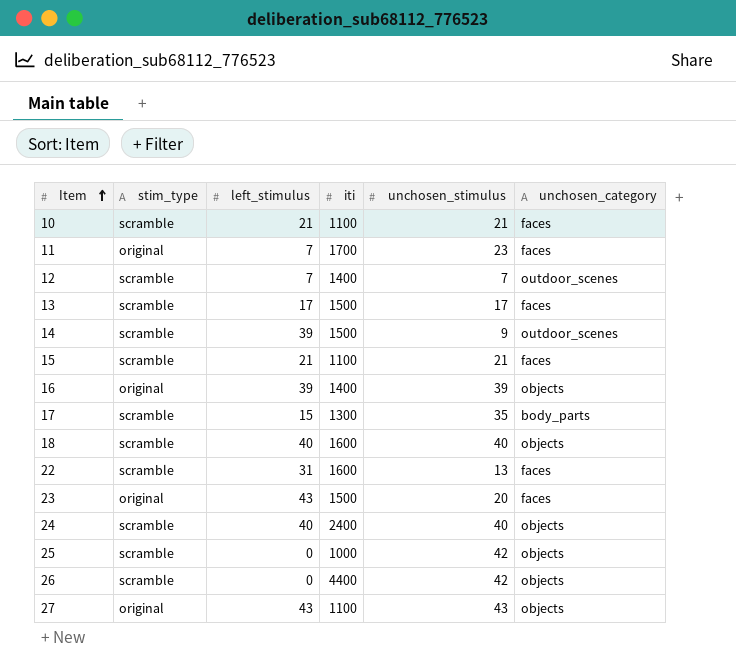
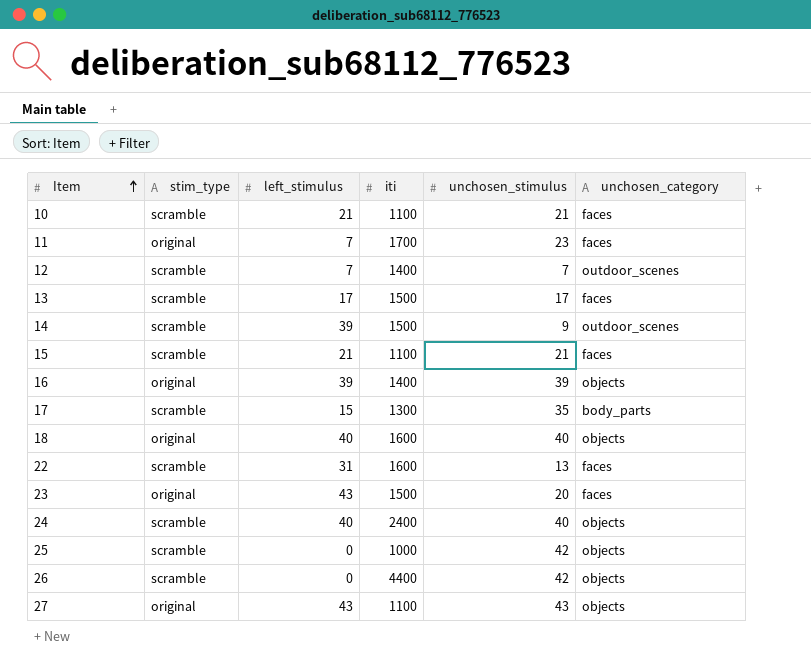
18 | stim_type: scramble -> original

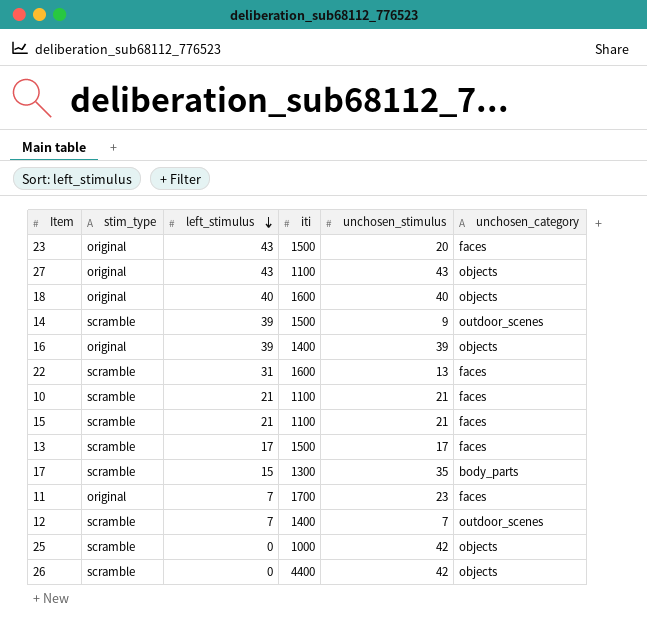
row order: Item ascending -> left_stimulus descending
row 24: scramble | 40 | 2400 | 40 | objects -> none

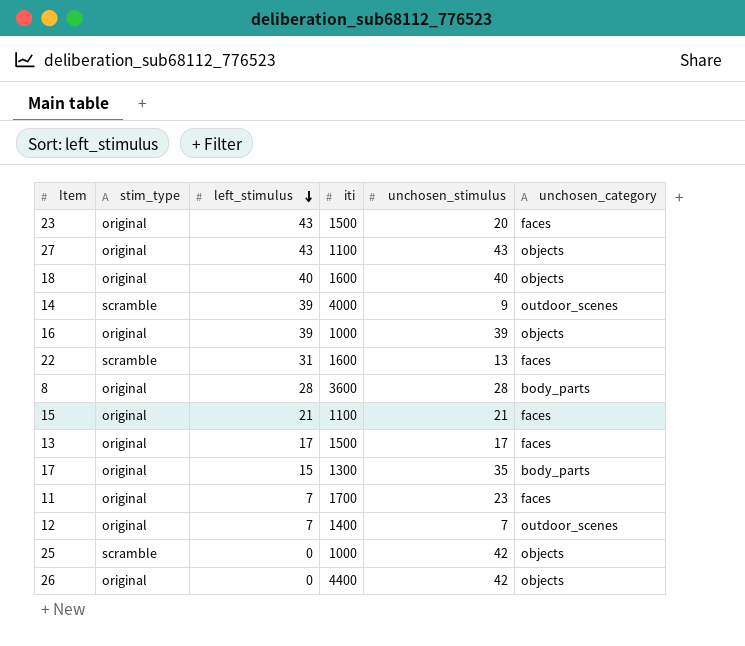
row 10: scramble | 21 | 1100 | 21 | faces -> none
14 | iti: 1500 -> 4000
16 | iti: 1400 -> 1000
row 8: none -> original | 28 | 3600 | 28 | body_parts
15 | stim_type: scramble -> original
13 | stim_type: scramble -> original
17 | stim_type: scramble -> original
12 | stim_type: scramble -> original
26 | stim_type: scramble -> original

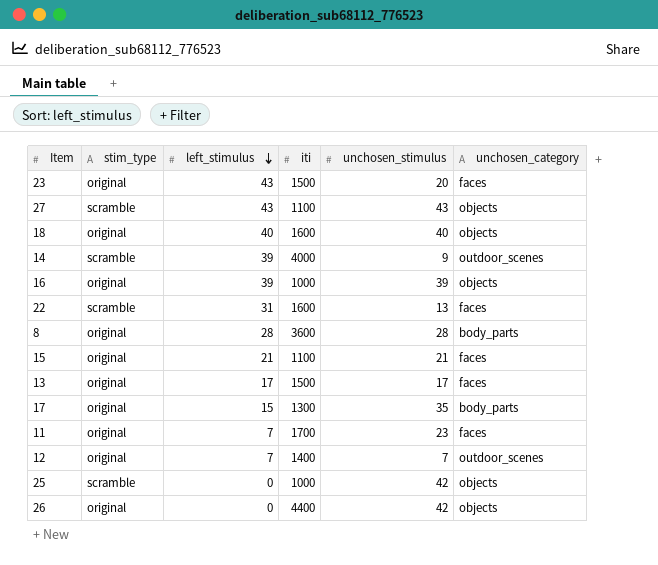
27 | stim_type: original -> scramble

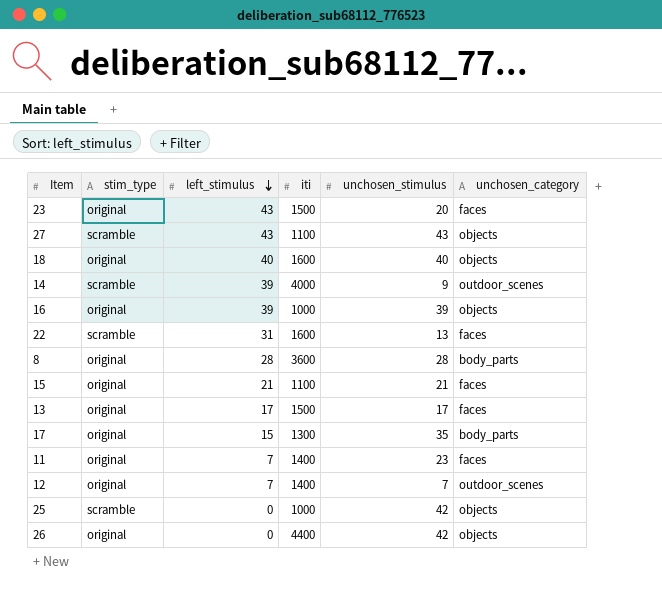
11 | iti: 1700 -> 1400

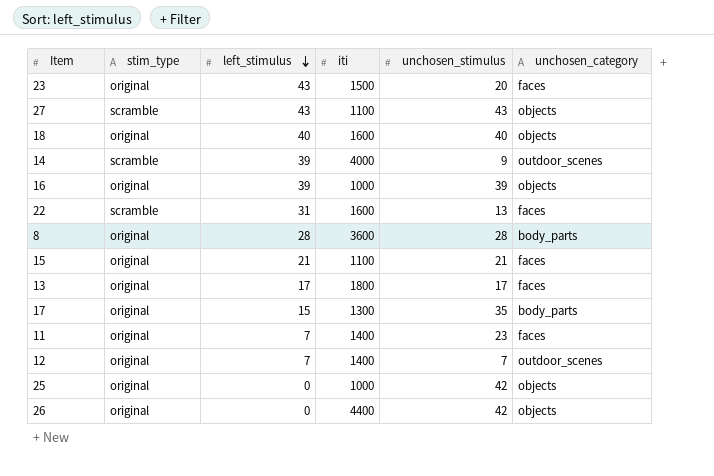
13 | iti: 1500 -> 1800
25 | stim_type: scramble -> original

